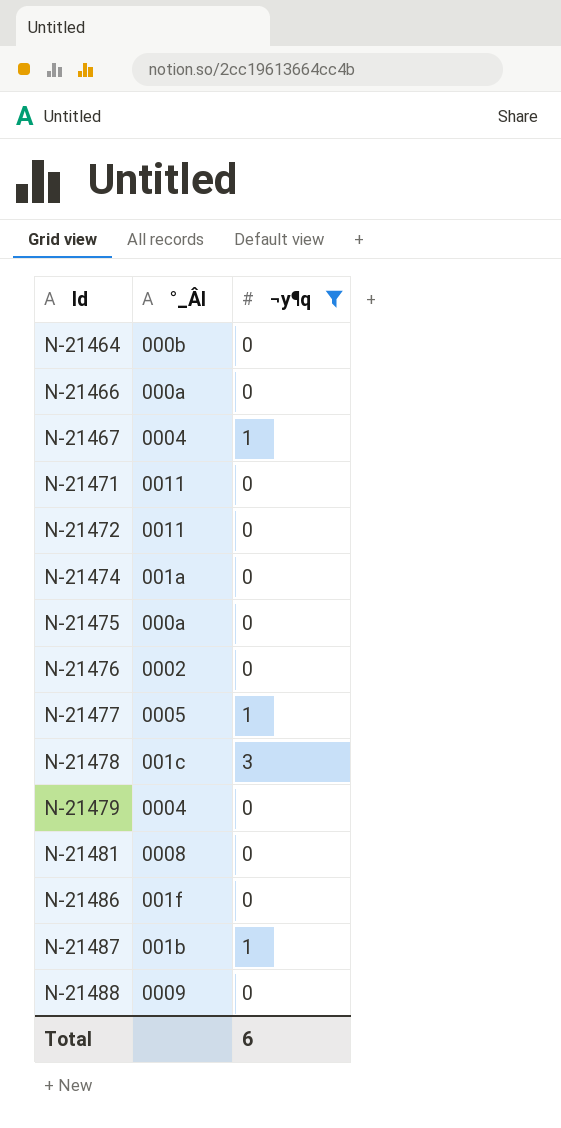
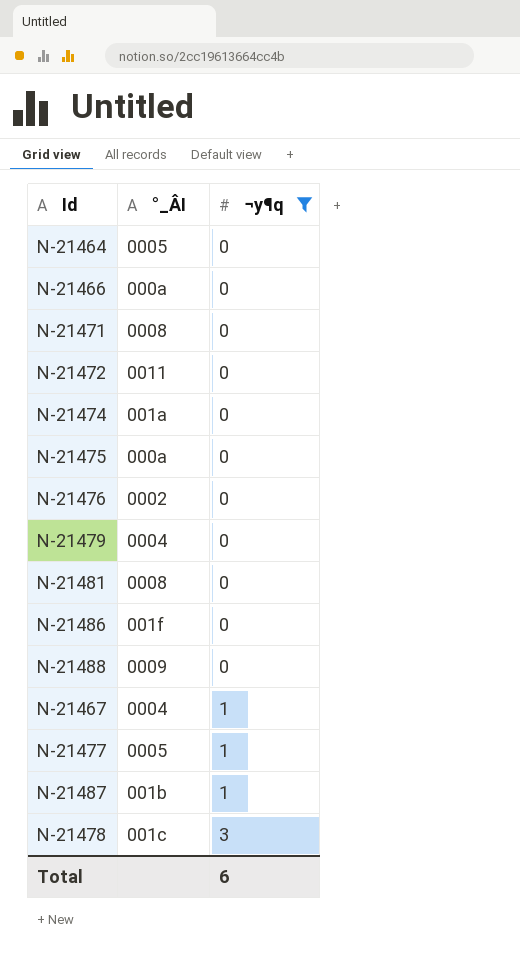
row order: Id ascending -> ¬y¶q ascending
N-21464 | °_ÂI: 000b -> 0005
N-21471 | °_ÂI: 0011 -> 0008

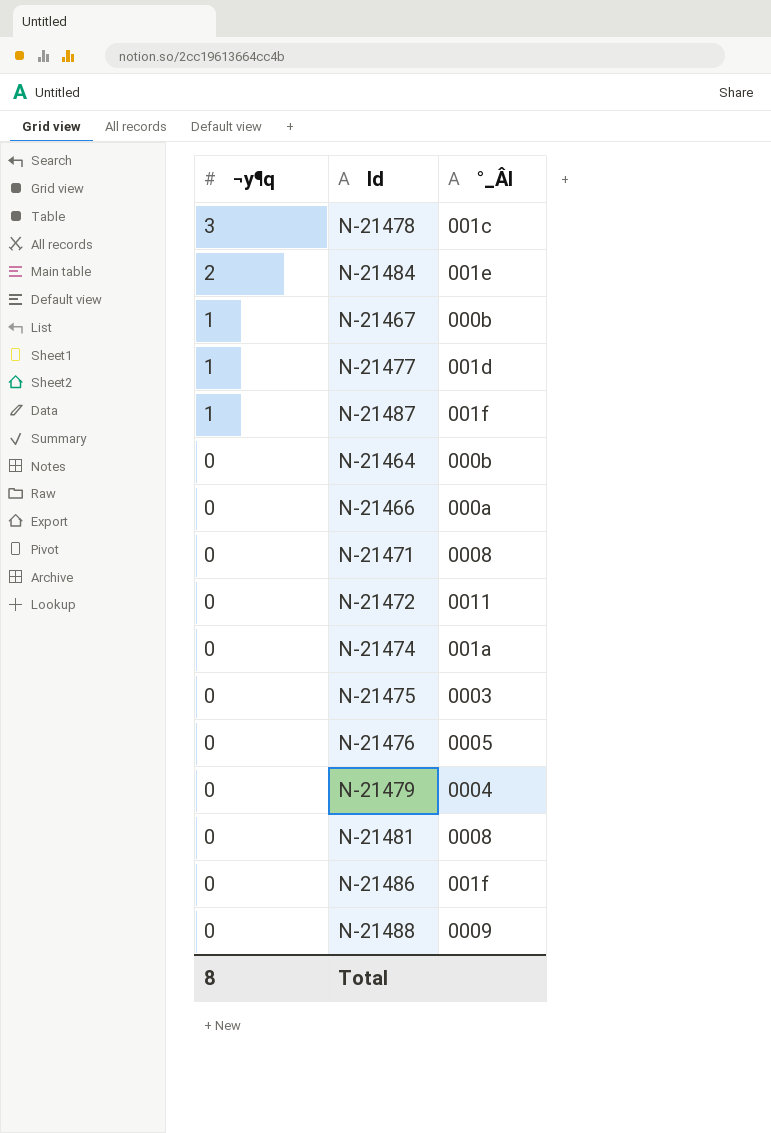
filter: ¬y¶q != 2 -> none
row order: ¬y¶q ascending -> ¬y¶q descending
column ¬y¶q | position: 3 -> 1
N-21467 | °_ÂI: 0004 -> 000b
N-21477 | °_ÂI: 0005 -> 001d
N-21487 | °_ÂI: 001b -> 001f
N-21464 | °_ÂI: 0005 -> 000b
N-21475 | °_ÂI: 000a -> 0003
N-21476 | °_ÂI: 0002 -> 0005
Total | ¬y¶q: 6 -> 8

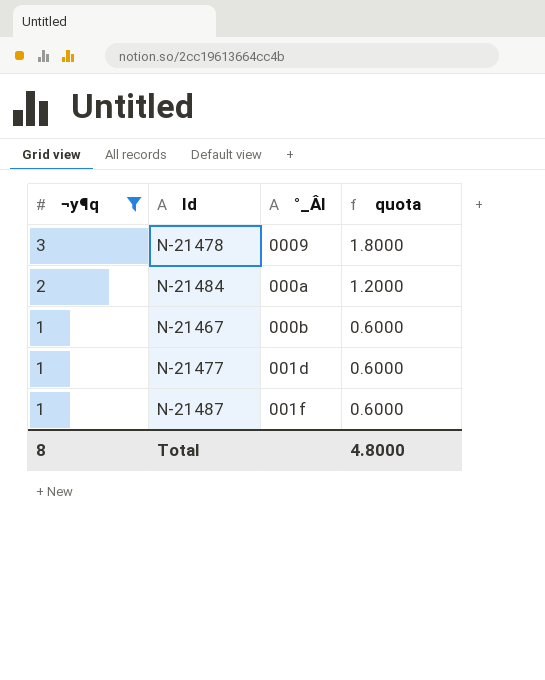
filter: none -> ¬y¶q != 0
column quota | formula: none -> [¬y¶q] * 0.6
N-21478 | °_ÂI: 001c -> 0009
N-21484 | °_ÂI: 001e -> 000a

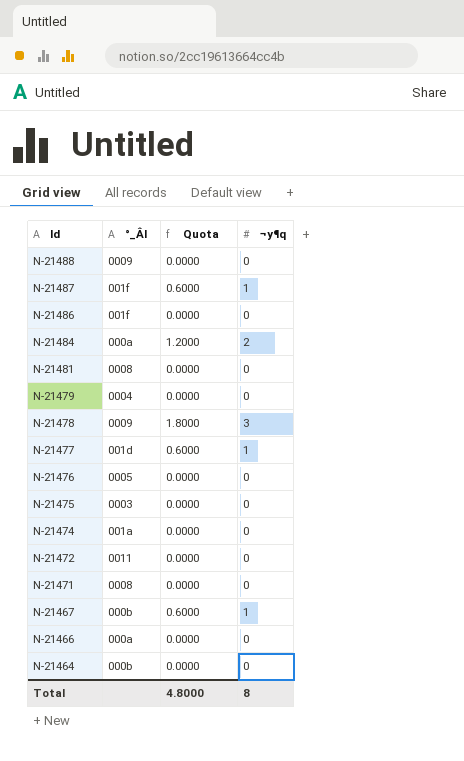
filter: ¬y¶q != 0 -> none
row order: ¬y¶q descending -> Id descending
column name: quota -> Quota
column ¬y¶q | position: 1 -> 4

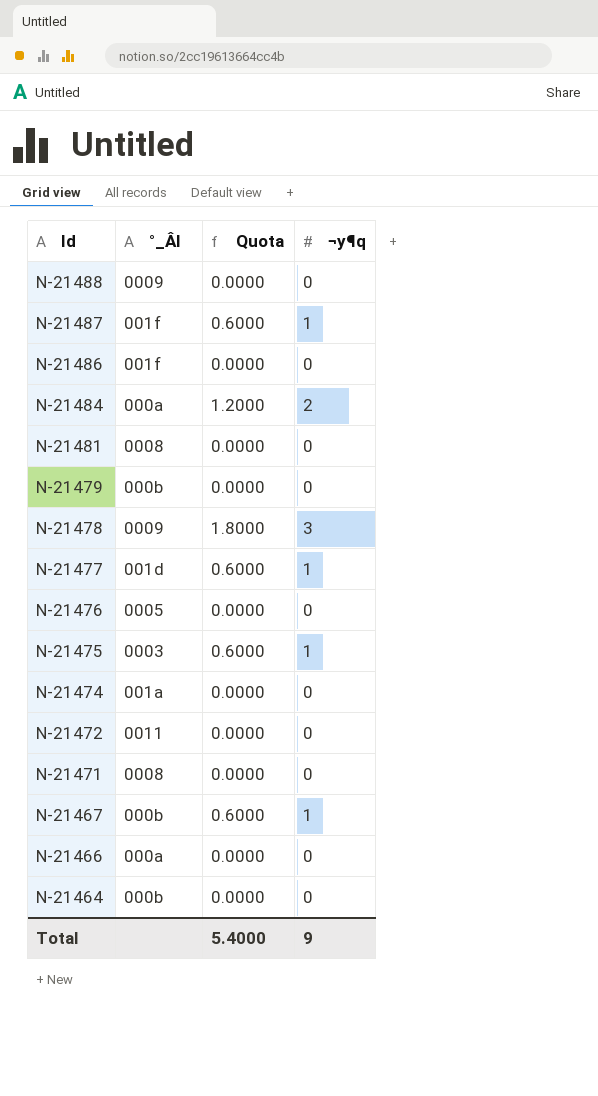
N-21479 | °_ÂI: 0004 -> 000b
N-21475 | Quota: 0.0000 -> 0.6000
N-21475 | ¬y¶q: 0 -> 1
Total | Quota: 4.8000 -> 5.4000
Total | ¬y¶q: 8 -> 9

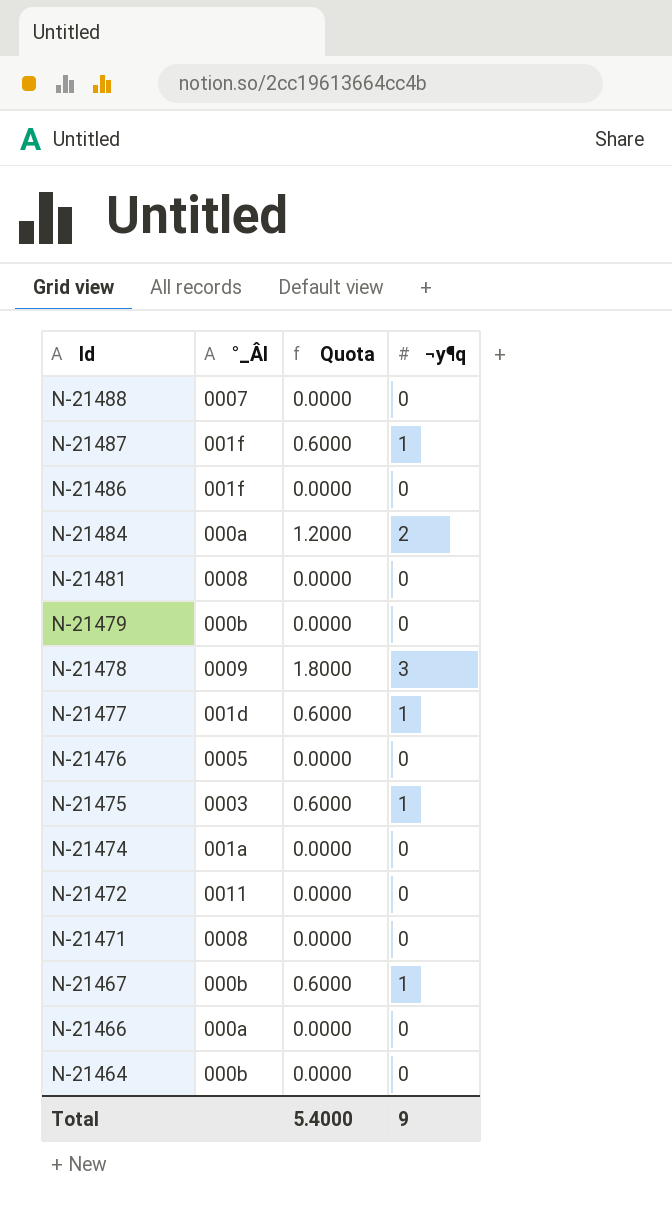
N-21488 | °_ÂI: 0009 -> 0007

